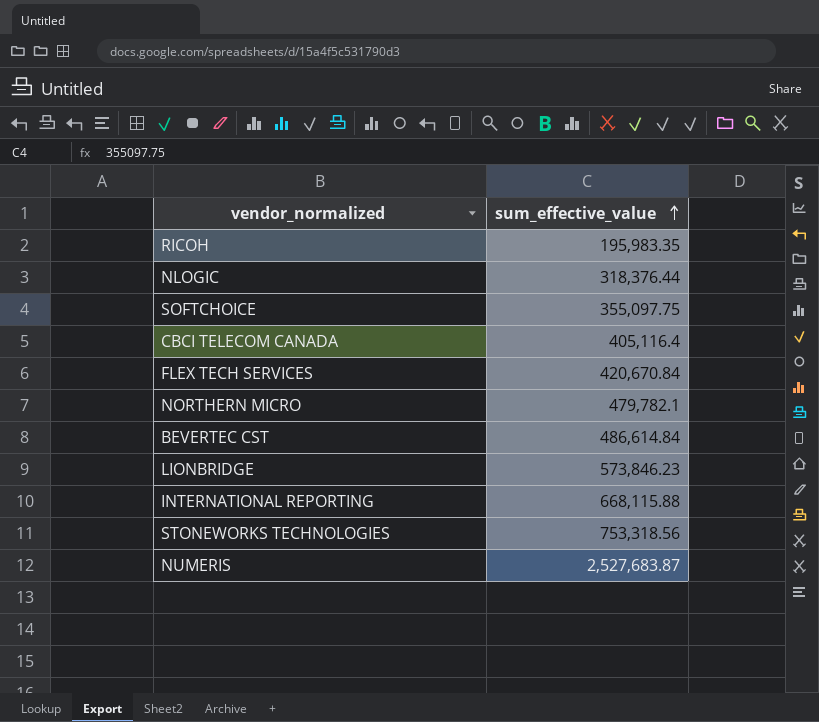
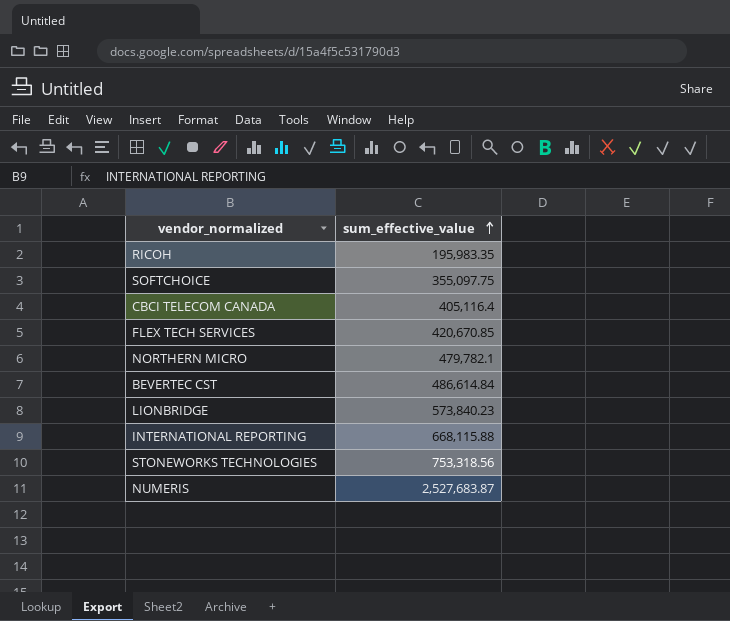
row NLOGIC: 318,376.44 -> none
FLEX TECH SERVICES | sum_effective_value: 420,670.84 -> 420,670.85
LIONBRIDGE | sum_effective_value: 573,846.23 -> 573,840.23

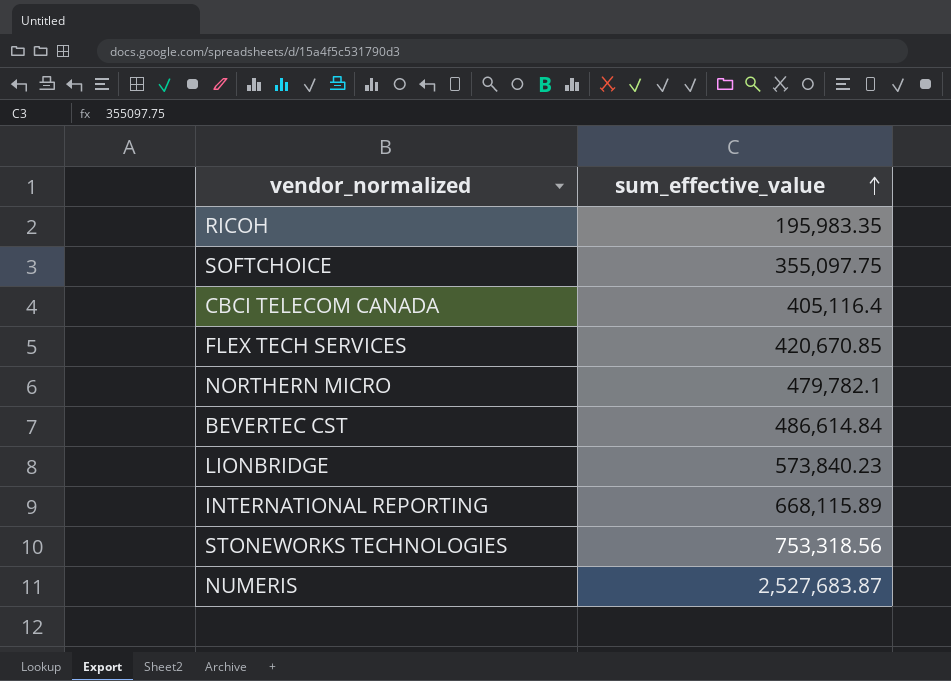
INTERNATIONAL REPORTING | sum_effective_value: 668,115.88 -> 668,115.89

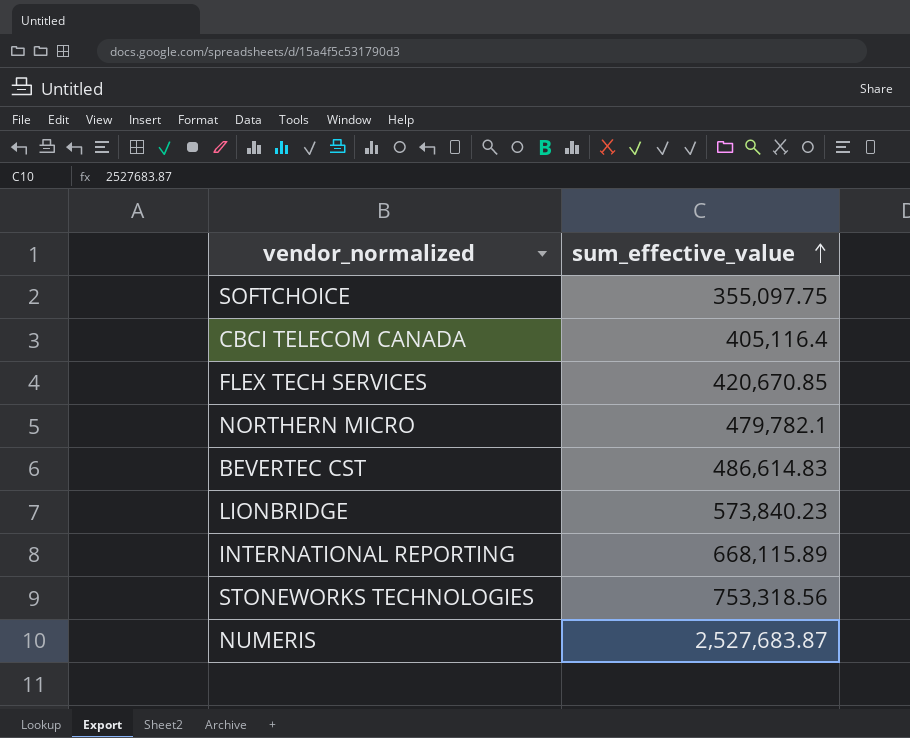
row RICOH: 195,983.35 -> none
BEVERTEC CST | sum_effective_value: 486,614.84 -> 486,614.83

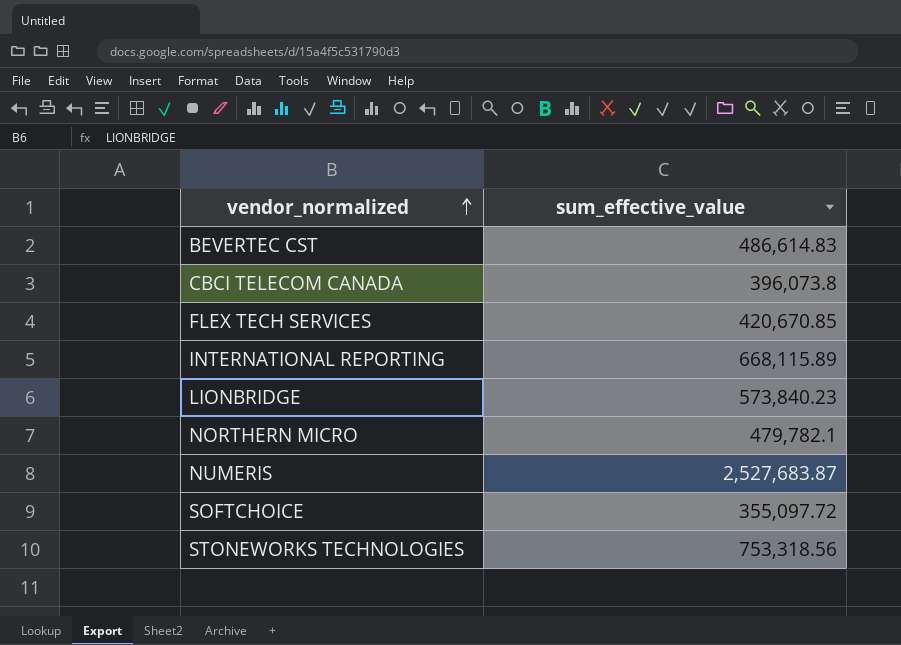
row order: sum_effective_value ascending -> vendor_normalized ascending
CBCI TELECOM CANADA | sum_effective_value: 405,116.4 -> 396,073.8
SOFTCHOICE | sum_effective_value: 355,097.75 -> 355,097.72

